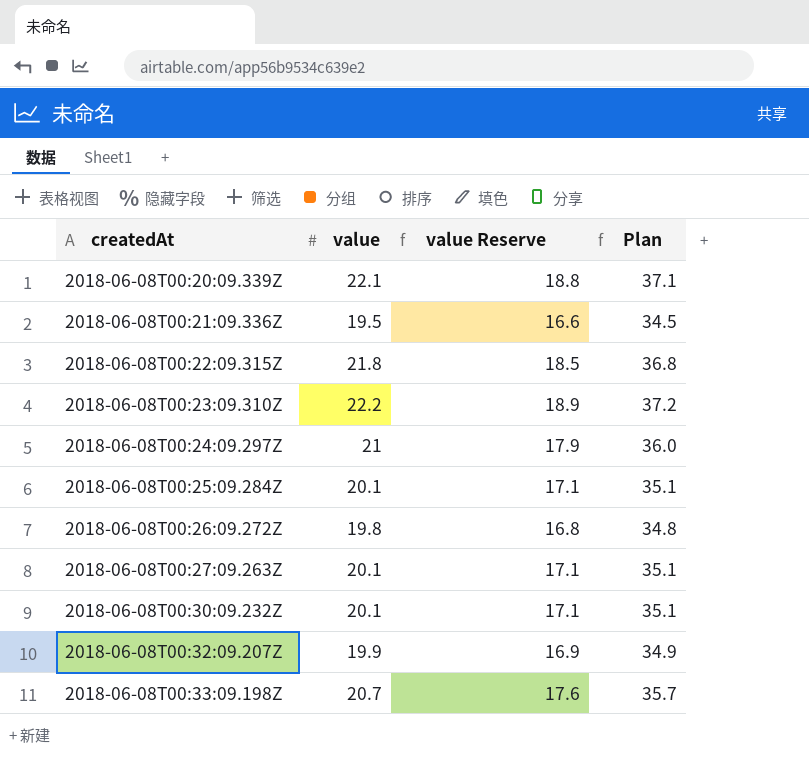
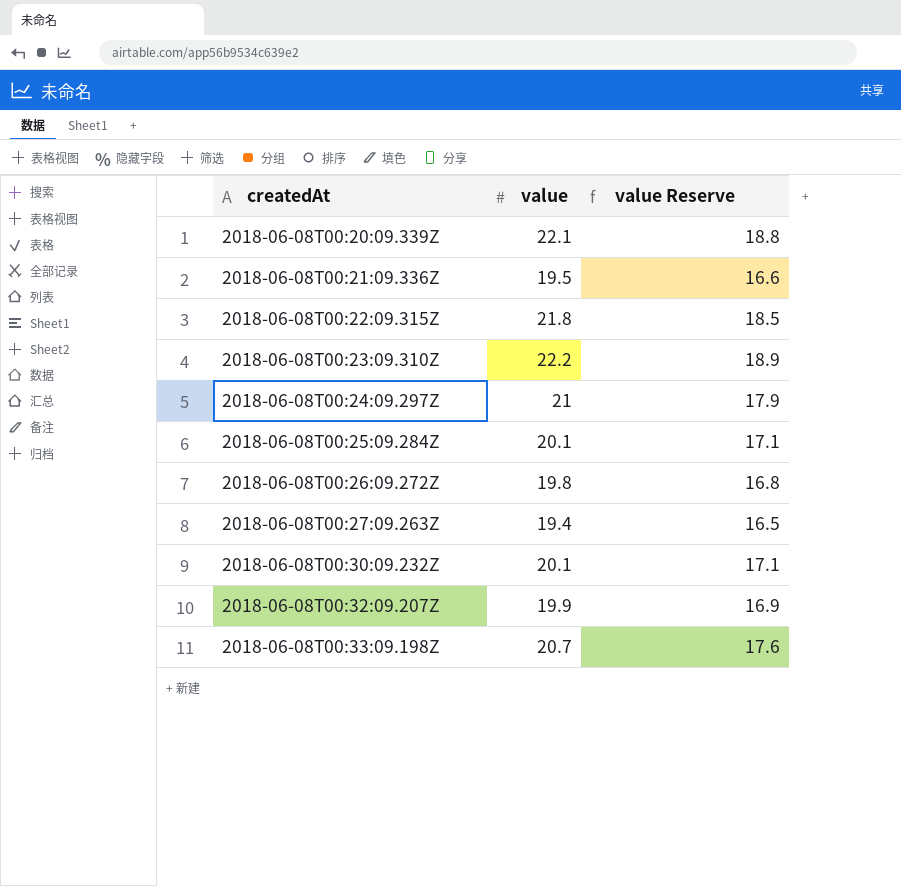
column Plan | formula: [value] + 15 -> none
2018-06-08T00:27:09.263Z | value: 20.1 -> 19.4
2018-06-08T00:27:09.263Z | value Reserve: 17.1 -> 16.5

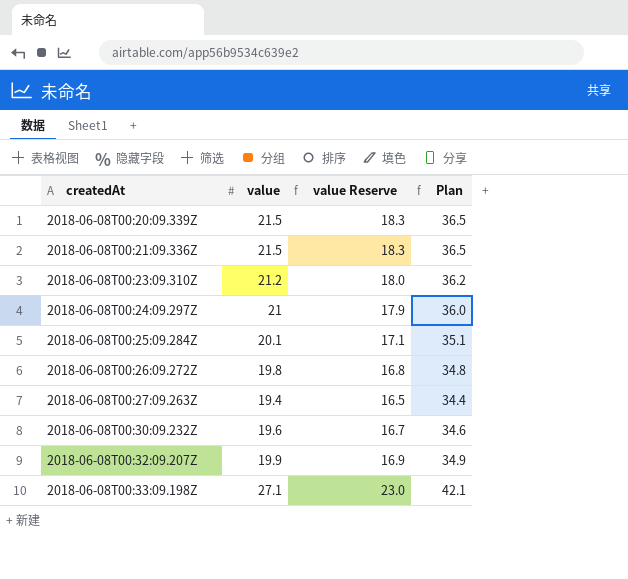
column Plan | formula: none -> [value] + 15
row 2018-06-08T00:22:09.315Z: 21.8 | 18.5 -> none
2018-06-08T00:20:09.339Z | value: 22.1 -> 21.5
2018-06-08T00:20:09.339Z | value Reserve: 18.8 -> 18.3
2018-06-08T00:21:09.336Z | value: 19.5 -> 21.5
2018-06-08T00:21:09.336Z | value Reserve: 16.6 -> 18.3
2018-06-08T00:23:09.310Z | value: 22.2 -> 21.2
2018-06-08T00:23:09.310Z | value Reserve: 18.9 -> 18.0
2018-06-08T00:30:09.232Z | value: 20.1 -> 19.6
2018-06-08T00:30:09.232Z | value Reserve: 17.1 -> 16.7
2018-06-08T00:33:09.198Z | value: 20.7 -> 27.1
2018-06-08T00:33:09.198Z | value Reserve: 17.6 -> 23.0

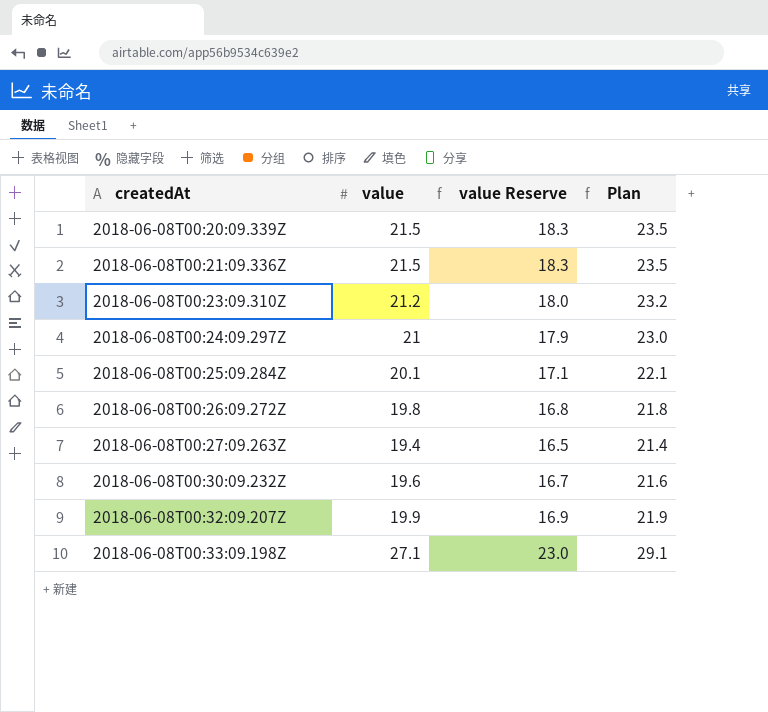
column Plan | formula: [value] + 15 -> [value] + 2

